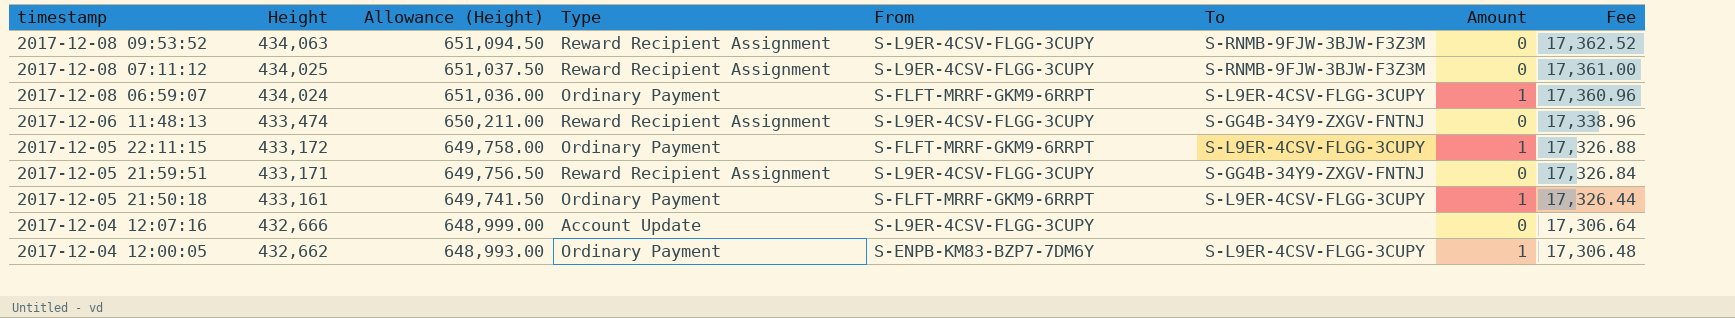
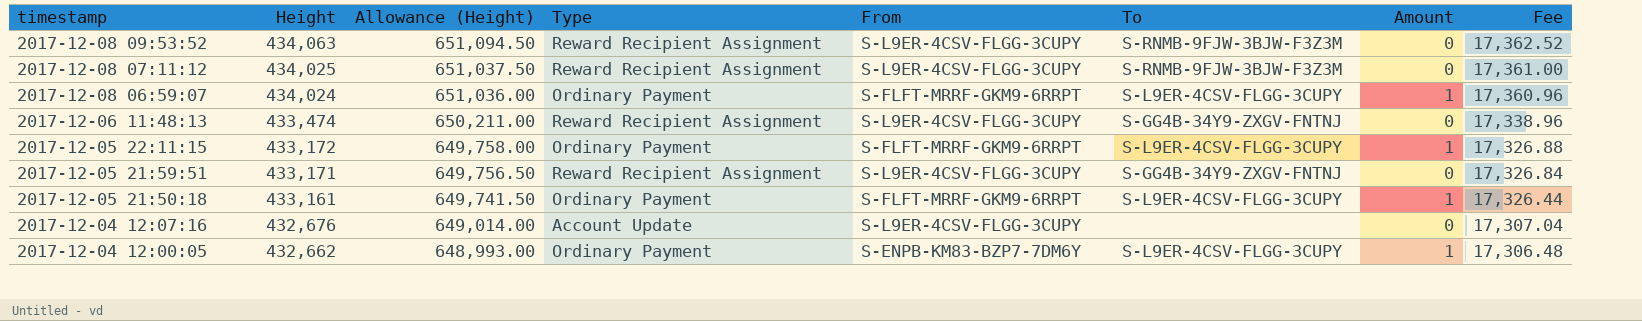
2017-12-04 12:07:16 | Height: 432,666 -> 432,676
2017-12-04 12:07:16 | Allowance (Height): 648,999.00 -> 649,014.00
2017-12-04 12:07:16 | Fee: 17,306.64 -> 17,307.04

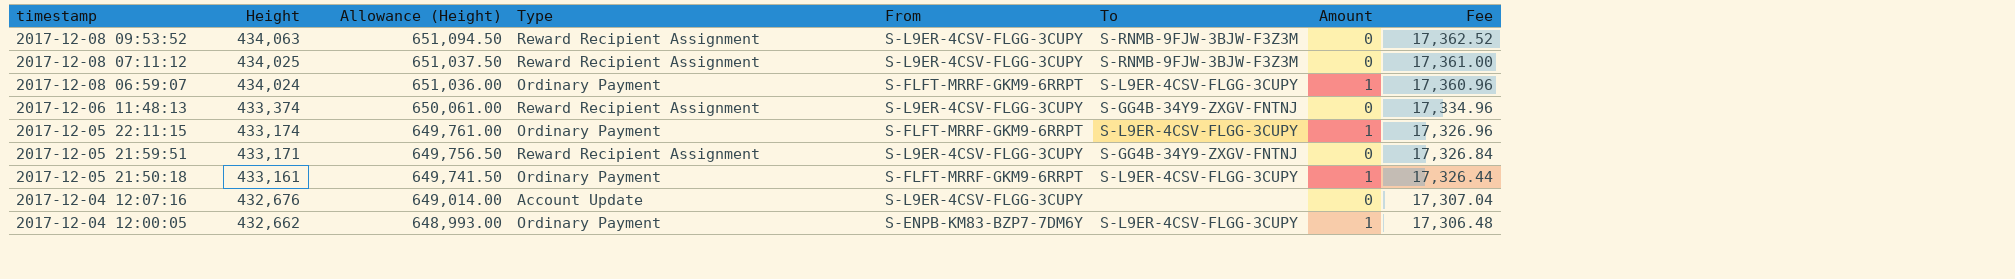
2017-12-06 11:48:13 | Height: 433,474 -> 433,374
2017-12-06 11:48:13 | Allowance (Height): 650,211.00 -> 650,061.00
2017-12-06 11:48:13 | Fee: 17,338.96 -> 17,334.96
2017-12-05 22:11:15 | Height: 433,172 -> 433,174
2017-12-05 22:11:15 | Allowance (Height): 649,758.00 -> 649,761.00
2017-12-05 22:11:15 | Fee: 17,326.88 -> 17,326.96

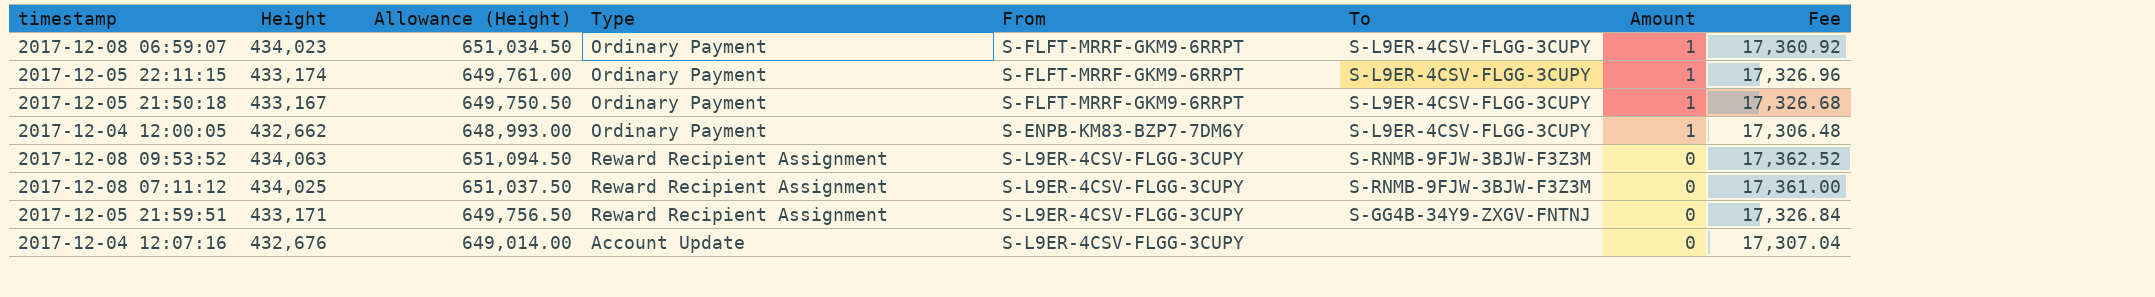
row order: timestamp descending -> Amount descending
row 2017-12-06 11:48:13: 433,374 | 650,061.00 | Reward Recipient Assignment | S-L9ER-4CSV-FLGG-3CUPY | S-GG4B-34Y9-ZXGV-FNTNJ | 0 | 17,334.96 -> none
2017-12-08 06:59:07 | Height: 434,024 -> 434,023
2017-12-08 06:59:07 | Allowance (Height): 651,036.00 -> 651,034.50
2017-12-08 06:59:07 | Fee: 17,360.96 -> 17,360.92
2017-12-05 21:50:18 | Height: 433,161 -> 433,167
2017-12-05 21:50:18 | Allowance (Height): 649,741.50 -> 649,750.50
2017-12-05 21:50:18 | Fee: 17,326.44 -> 17,326.68

